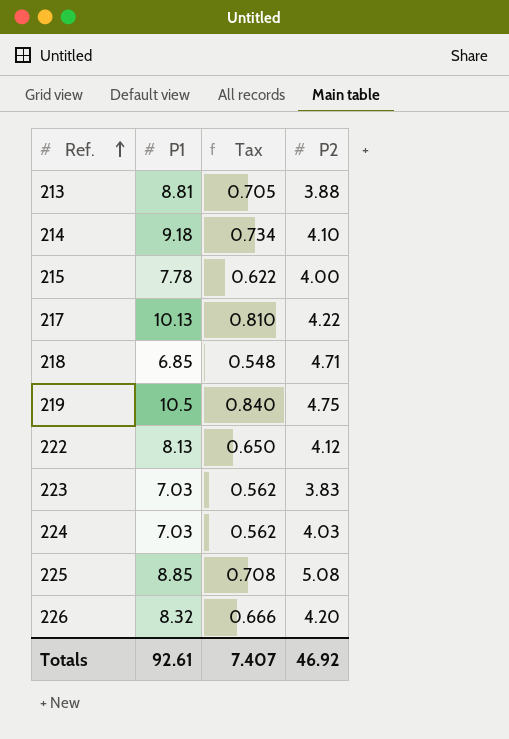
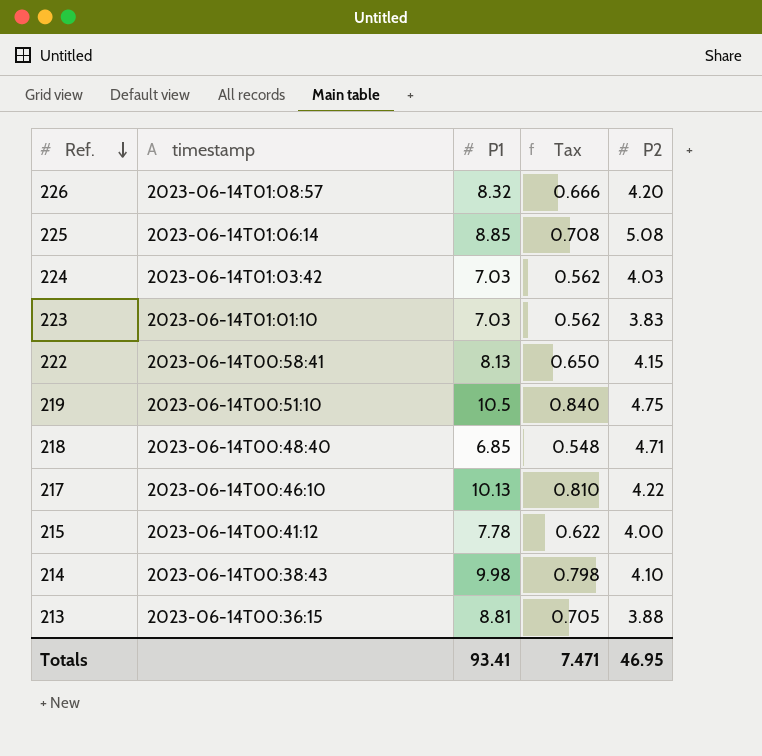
row order: Ref. ascending -> Ref. descending
column timestamp | position: none -> 2
222 | P2: 4.12 -> 4.15
214 | P1: 9.18 -> 9.98
214 | Tax: 0.734 -> 0.798
Totals | P1: 92.61 -> 93.41
Totals | Tax: 7.407 -> 7.471
Totals | P2: 46.92 -> 46.95

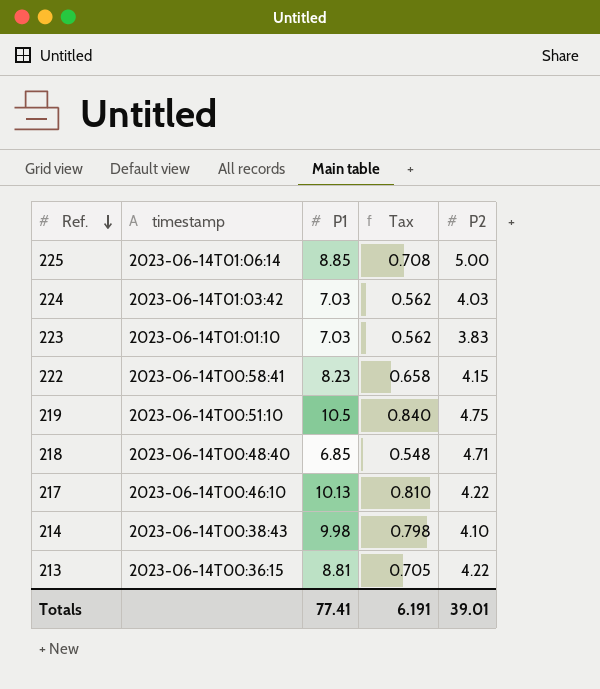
row 226: 2023-06-14T01:08:57 | 8.32 | 0.666 | 4.20 -> none
row 215: 2023-06-14T00:41:12 | 7.78 | 0.622 | 4.00 -> none
225 | P2: 5.08 -> 5.00
222 | P1: 8.13 -> 8.23
222 | Tax: 0.650 -> 0.658
213 | P2: 3.88 -> 4.22
Totals | P1: 93.41 -> 77.41
Totals | Tax: 7.471 -> 6.191
Totals | P2: 46.95 -> 39.01

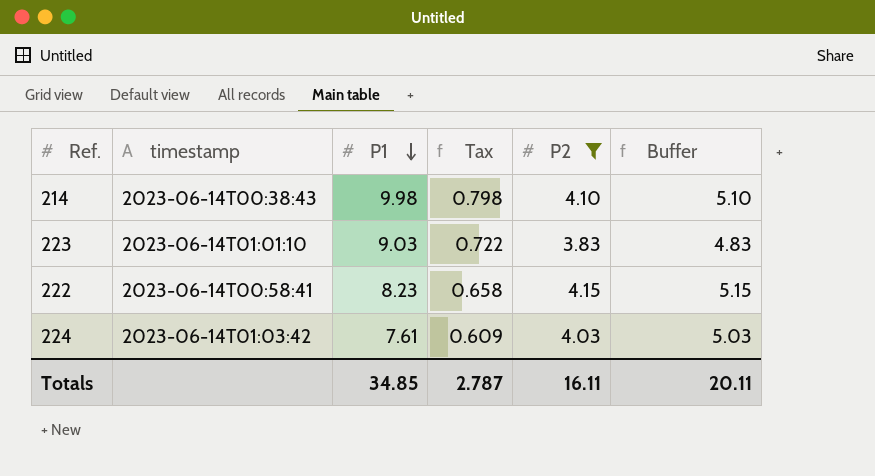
filter: none -> P2 <= 4.15
row order: Ref. descending -> P1 descending
column Buffer | formula: none -> [P2] + 1
223 | P1: 7.03 -> 9.03
223 | Tax: 0.562 -> 0.722
224 | P1: 7.03 -> 7.61
224 | Tax: 0.562 -> 0.609
Totals | P1: 77.41 -> 34.85
Totals | Tax: 6.191 -> 2.787
Totals | P2: 39.01 -> 16.11

